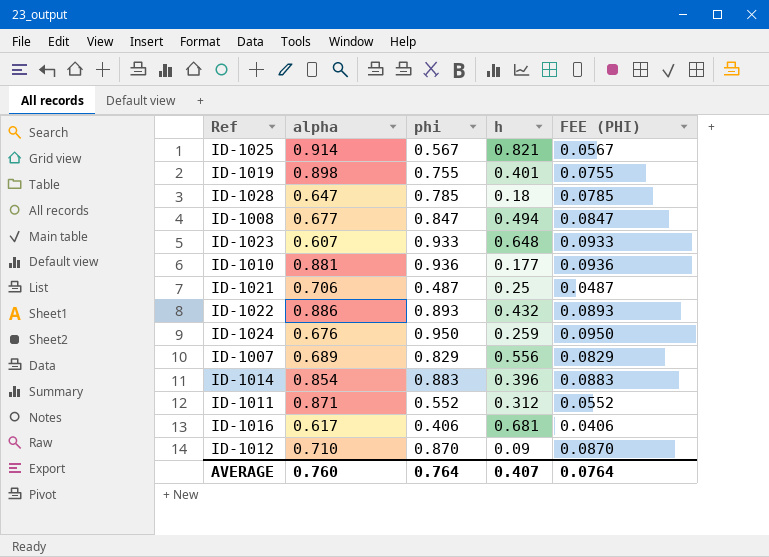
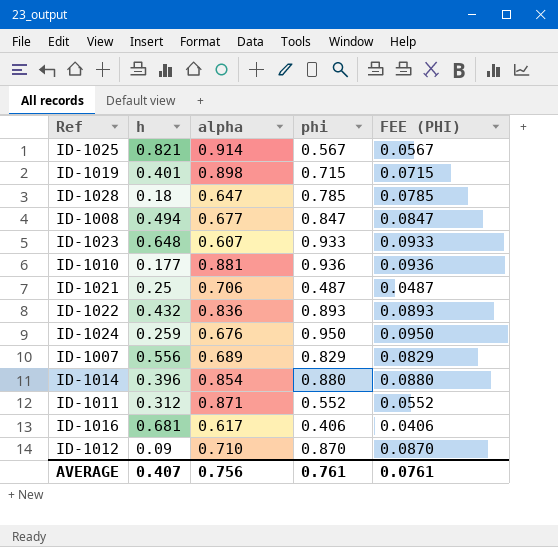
column h | position: 4 -> 2
ID-1019 | phi: 0.755 -> 0.715
ID-1019 | FEE (PHI): 0.0755 -> 0.0715
ID-1022 | alpha: 0.886 -> 0.836
ID-1014 | phi: 0.883 -> 0.880
ID-1014 | FEE (PHI): 0.0883 -> 0.0880
AVERAGE | alpha: 0.760 -> 0.756
AVERAGE | phi: 0.764 -> 0.761
AVERAGE | FEE (PHI): 0.0764 -> 0.0761

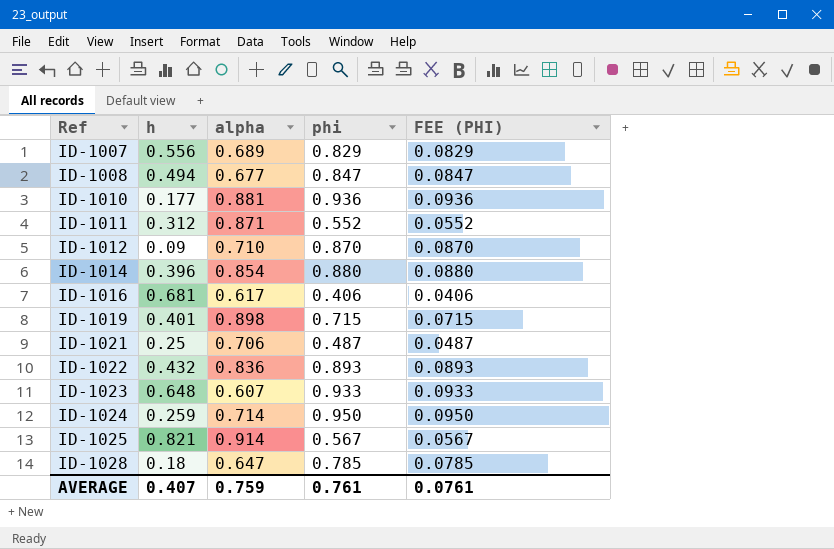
row order: none -> Ref ascending
ID-1024 | alpha: 0.676 -> 0.714
AVERAGE | alpha: 0.756 -> 0.759

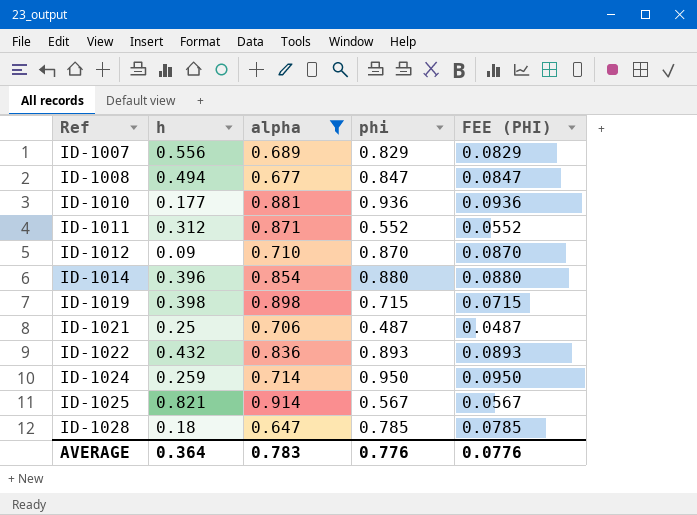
filter: none -> alpha >= 0.647
ID-1019 | h: 0.401 -> 0.398
AVERAGE | h: 0.407 -> 0.364
AVERAGE | alpha: 0.759 -> 0.783
AVERAGE | phi: 0.761 -> 0.776
AVERAGE | FEE (PHI): 0.0761 -> 0.0776

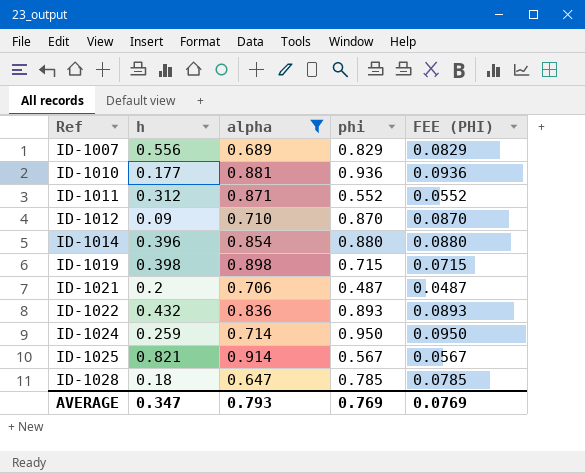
row ID-1008: 0.494 | 0.677 | 0.847 | 0.0847 -> none
ID-1021 | h: 0.25 -> 0.2
AVERAGE | h: 0.364 -> 0.347
AVERAGE | alpha: 0.783 -> 0.793
AVERAGE | phi: 0.776 -> 0.769
AVERAGE | FEE (PHI): 0.0776 -> 0.0769

